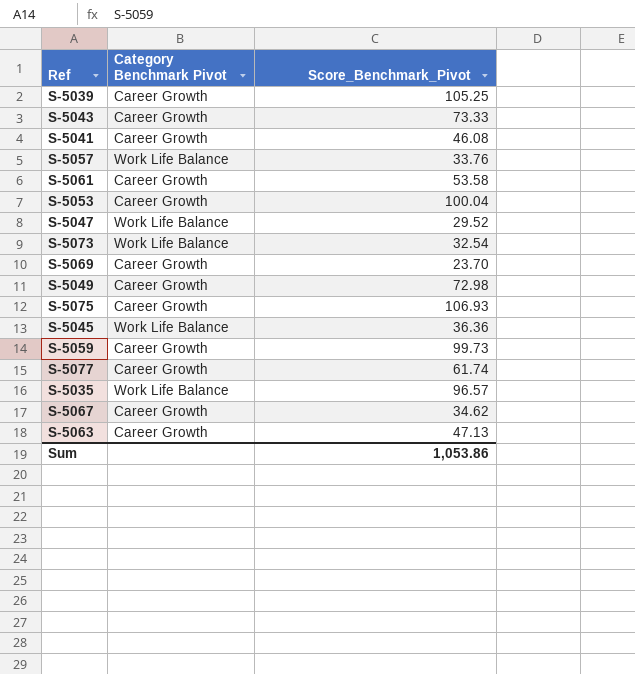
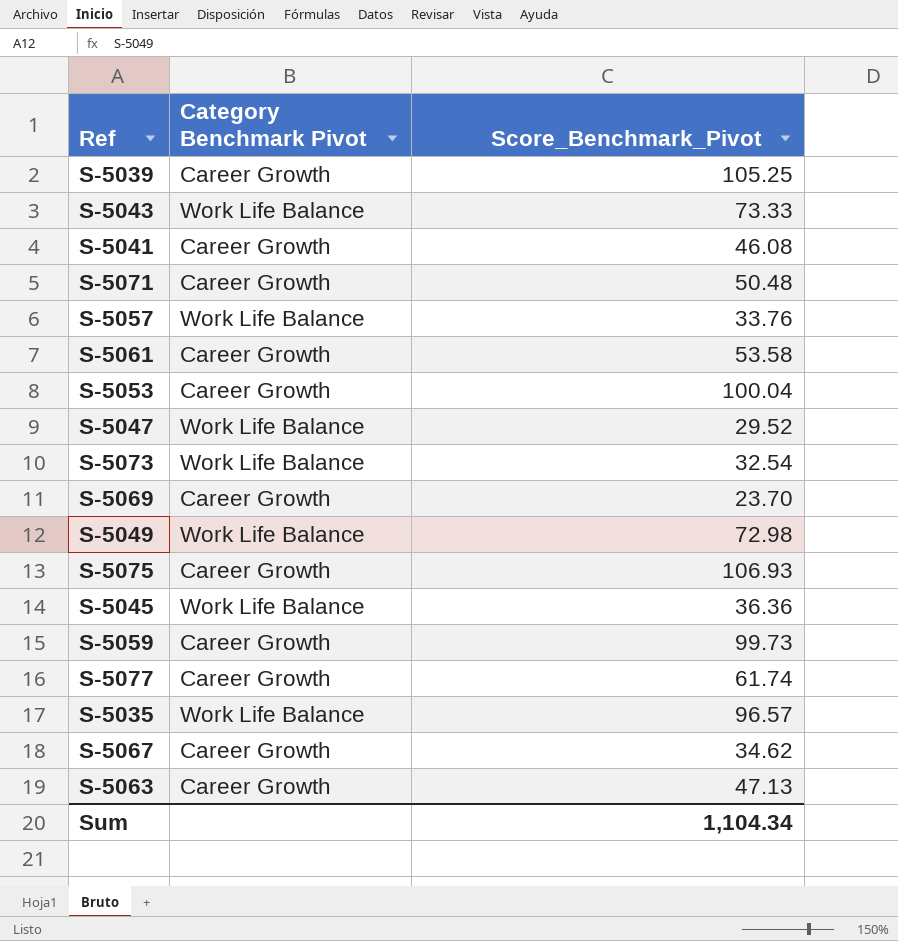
S-5043 | Category Benchmark Pivot: Career Growth -> Work Life Balance
row S-5071: none -> Career Growth | 50.48
S-5049 | Category Benchmark Pivot: Career Growth -> Work Life Balance
Sum | Score_Benchmark_Pivot: 1,053.86 -> 1,104.34

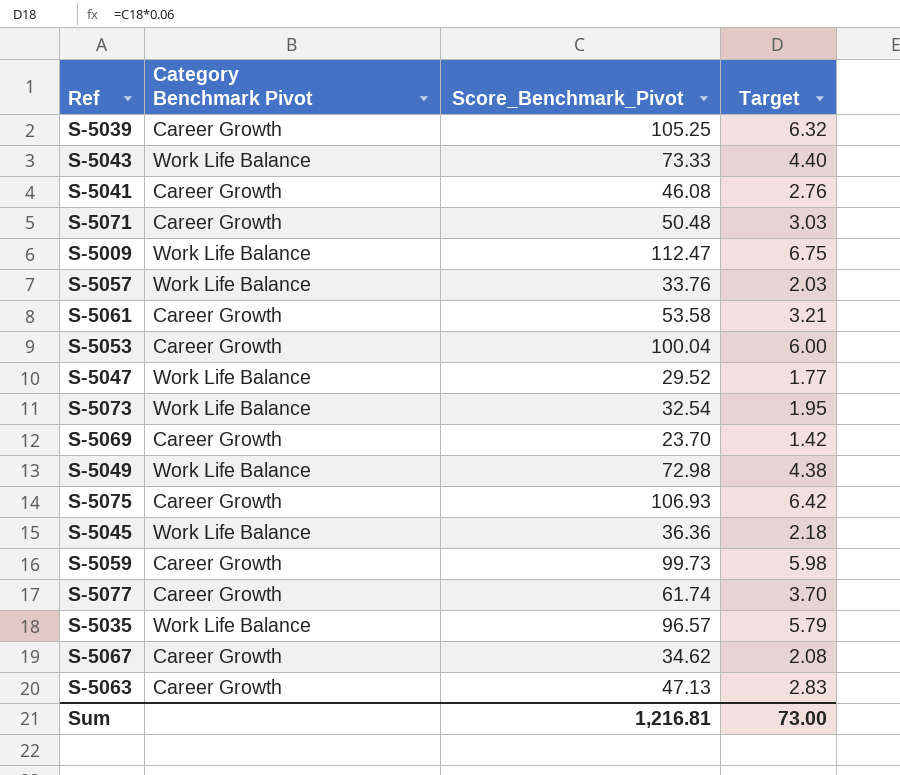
column Target | formula: none -> [Score_Benchmark_Pivot] * 0.06
row S-5009: none -> Work Life Balance | 112.47 | 6.75
Sum | Score_Benchmark_Pivot: 1,104.34 -> 1,216.81

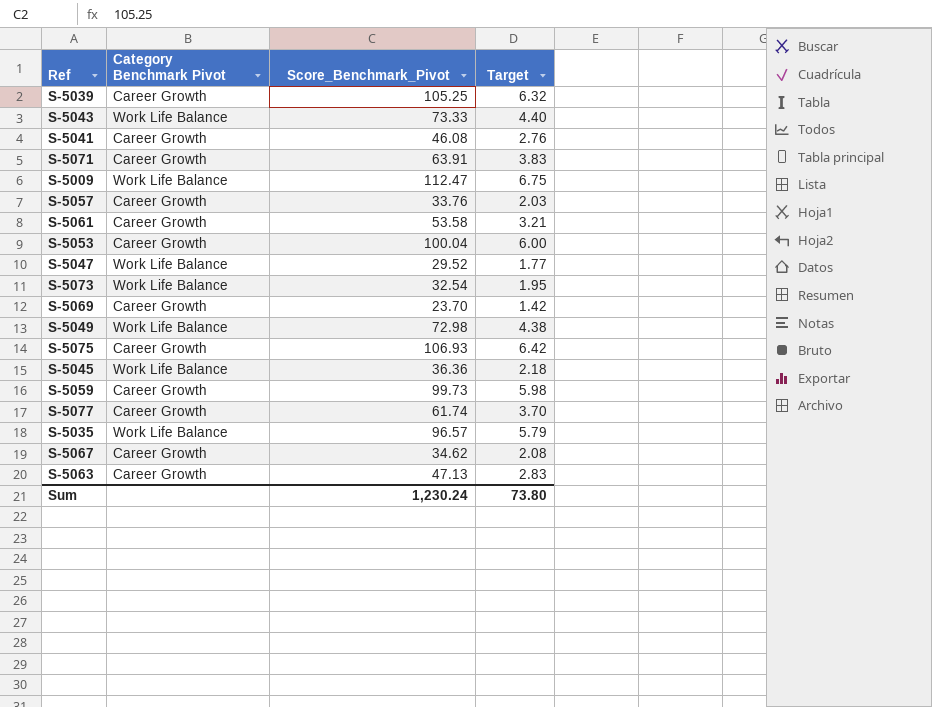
S-5071 | Score_Benchmark_Pivot: 50.48 -> 63.91
S-5071 | Target: 3.03 -> 3.83
S-5057 | Category Benchmark Pivot: Work Life Balance -> Career Growth
Sum | Score_Benchmark_Pivot: 1,216.81 -> 1,230.24
Sum | Target: 73.00 -> 73.80

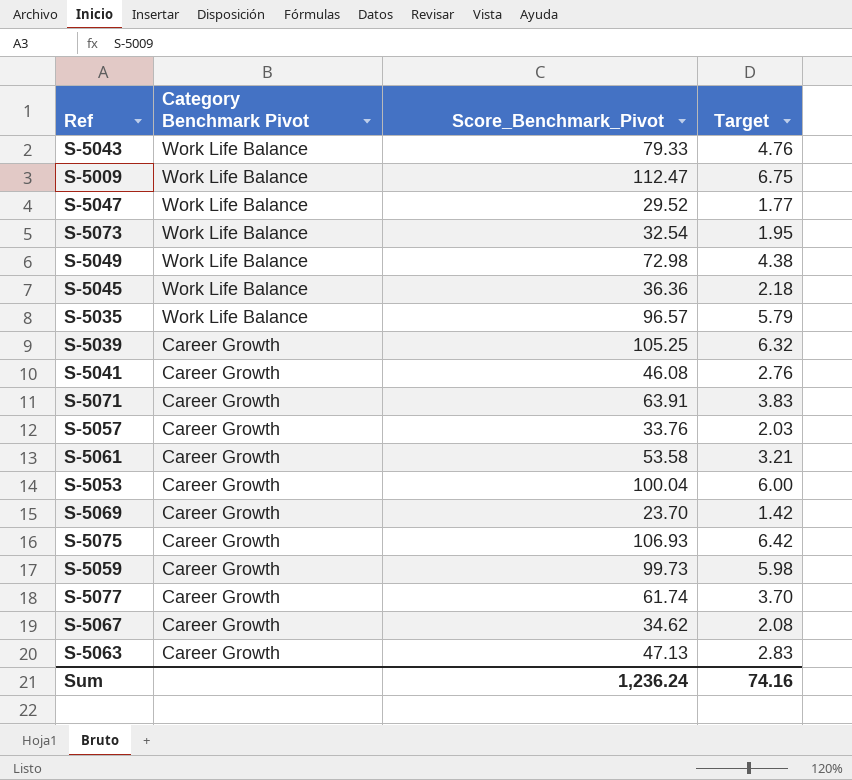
row order: none -> Category Benchmark Pivot descending
S-5043 | Score_Benchmark_Pivot: 73.33 -> 79.33
S-5043 | Target: 4.40 -> 4.76
Sum | Score_Benchmark_Pivot: 1,230.24 -> 1,236.24
Sum | Target: 73.80 -> 74.16

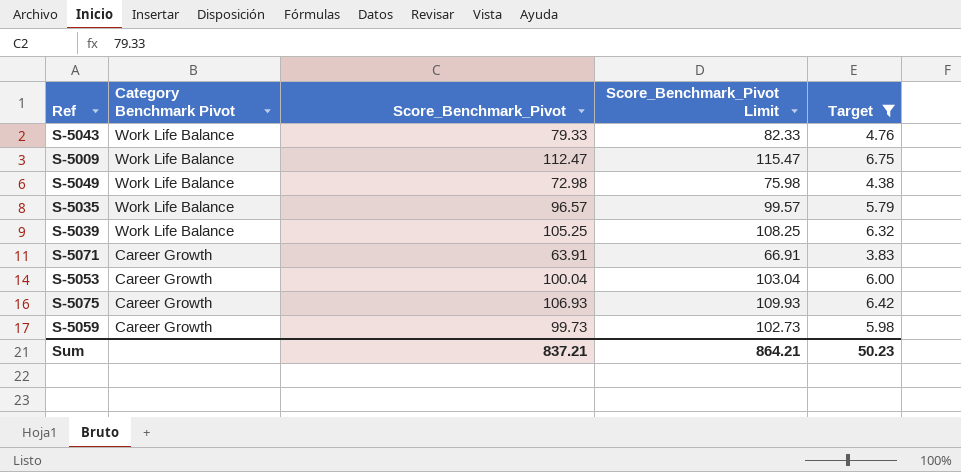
filter: none -> Target >= 3.83
column Score_Benchmark_Pivot Limit | formula: none -> [Score_Benchmark_Pivot] + 3
S-5039 | Category Benchmark Pivot: Career Growth -> Work Life Balance
Sum | Score_Benchmark_Pivot: 1,236.24 -> 837.21
Sum | Target: 74.16 -> 50.23

